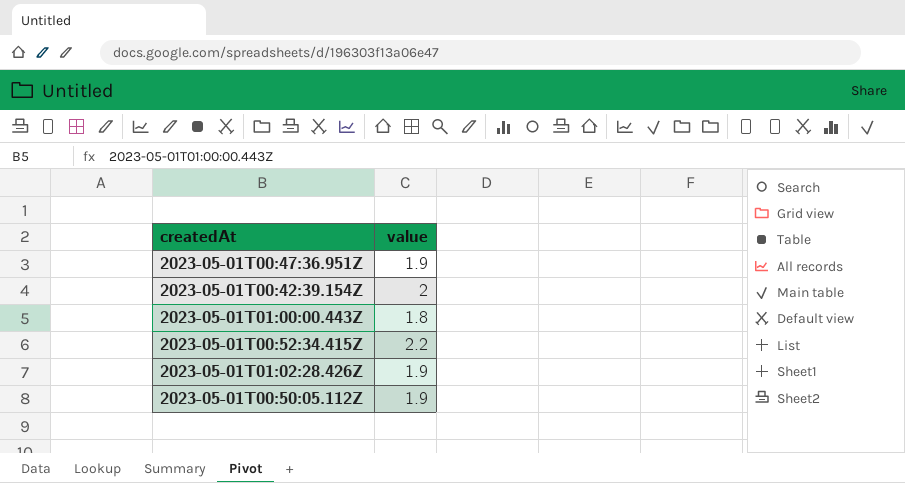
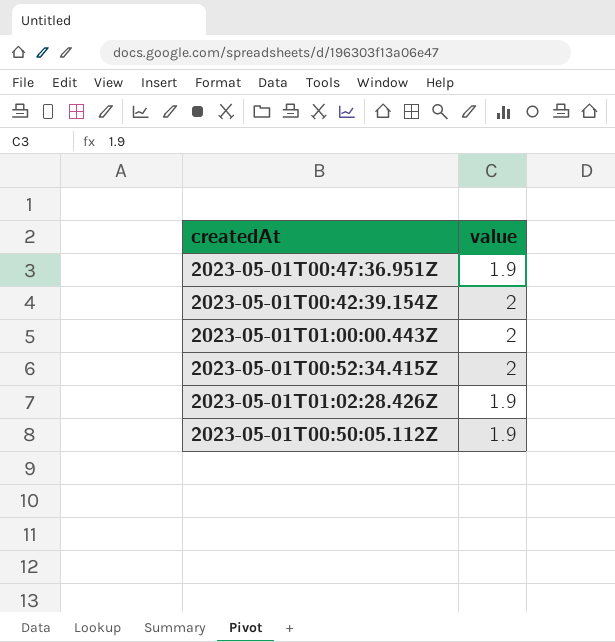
2023-05-01T01:00:00.443Z | value: 1.8 -> 2
2023-05-01T00:52:34.415Z | value: 2.2 -> 2

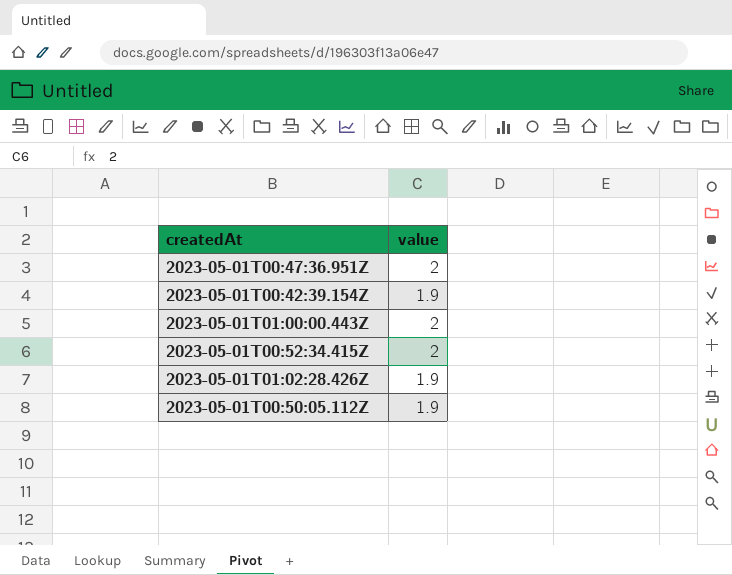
2023-05-01T00:47:36.951Z | value: 1.9 -> 2
2023-05-01T00:42:39.154Z | value: 2 -> 1.9

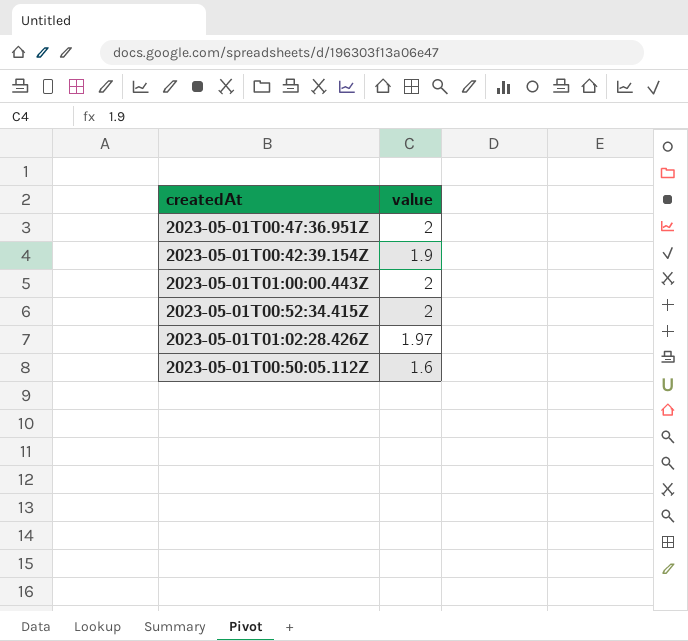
2023-05-01T01:02:28.426Z | value: 1.9 -> 1.97
2023-05-01T00:50:05.112Z | value: 1.9 -> 1.6

